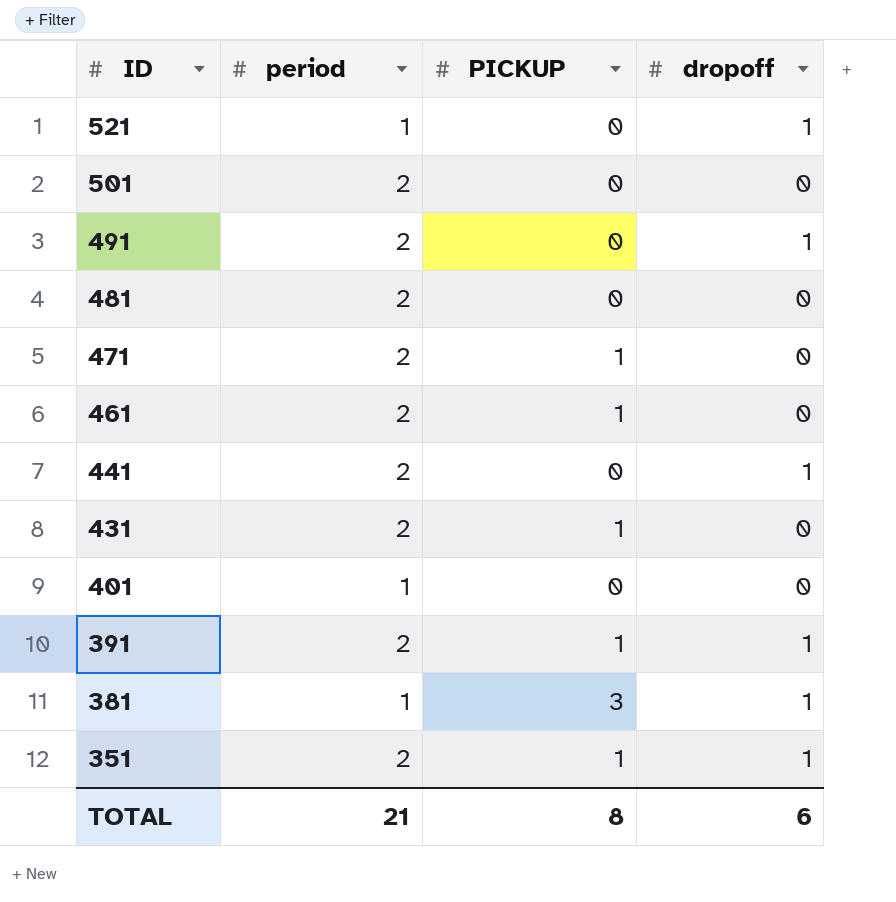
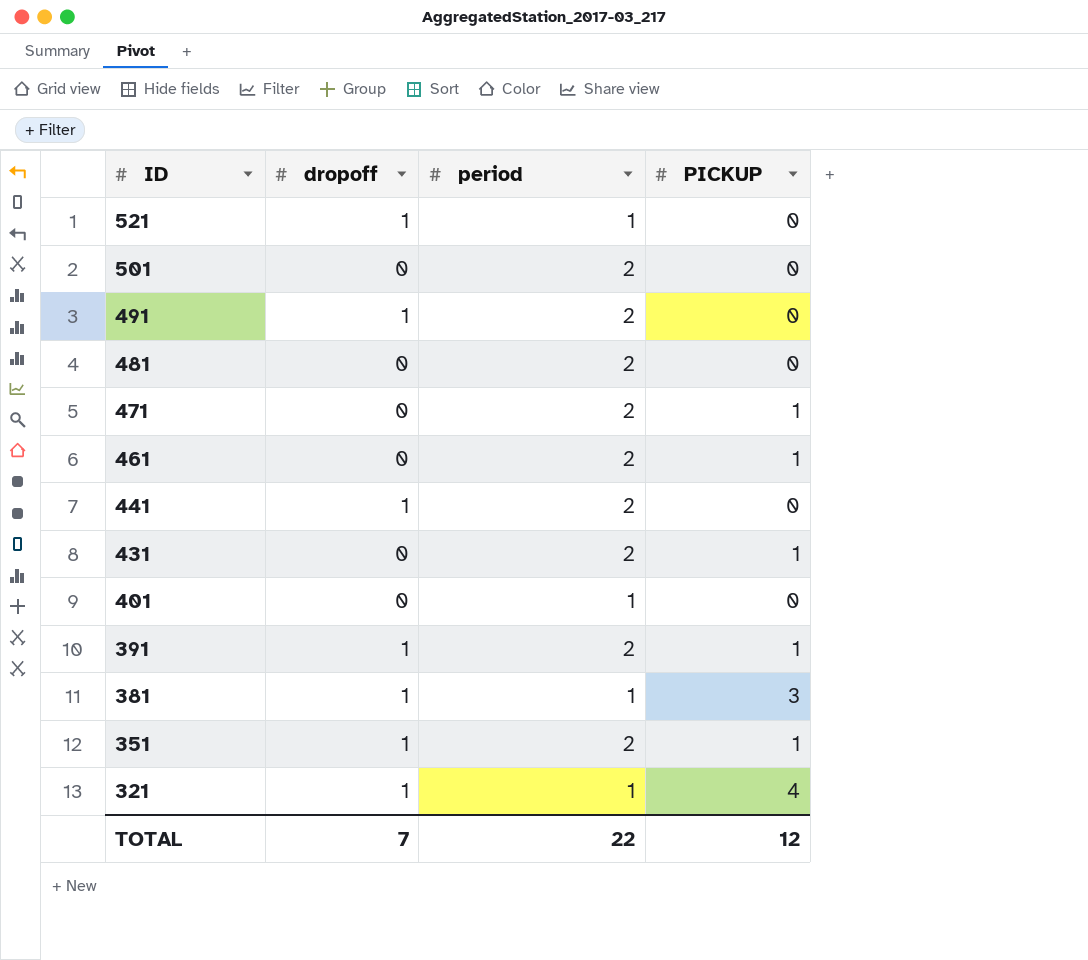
column dropoff | position: 4 -> 2
row 321: none -> 1 | 1 | 4
TOTAL | dropoff: 6 -> 7
TOTAL | period: 21 -> 22
TOTAL | PICKUP: 8 -> 12

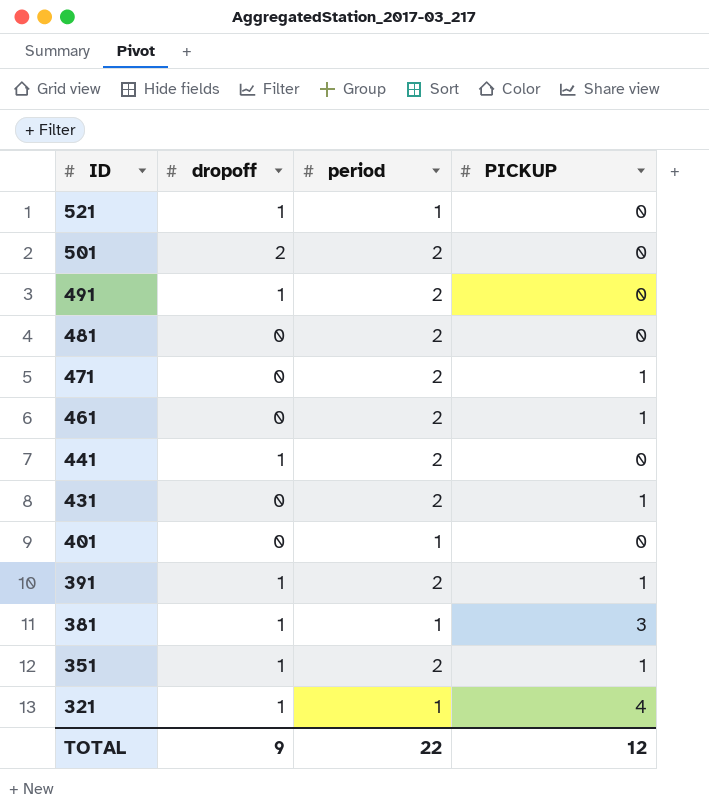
501 | dropoff: 0 -> 2
TOTAL | dropoff: 7 -> 9

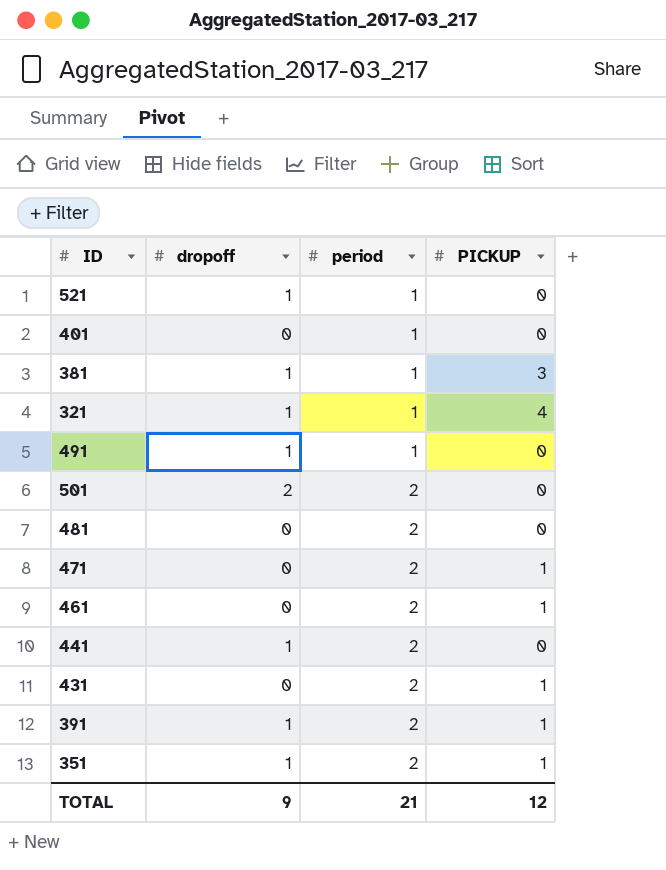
row order: ID descending -> period ascending
491 | period: 2 -> 1
TOTAL | period: 22 -> 21

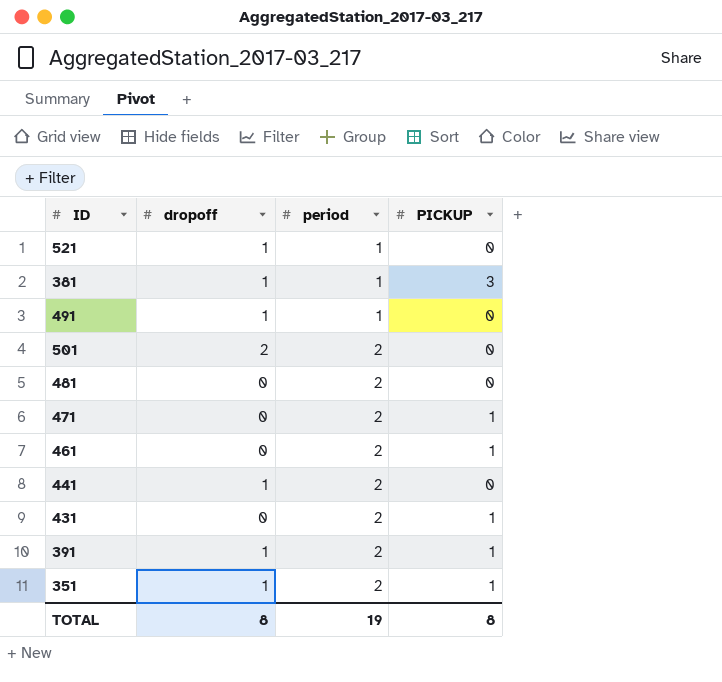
row 401: 0 | 1 | 0 -> none
row 321: 1 | 1 | 4 -> none
TOTAL | dropoff: 9 -> 8
TOTAL | period: 21 -> 19
TOTAL | PICKUP: 12 -> 8

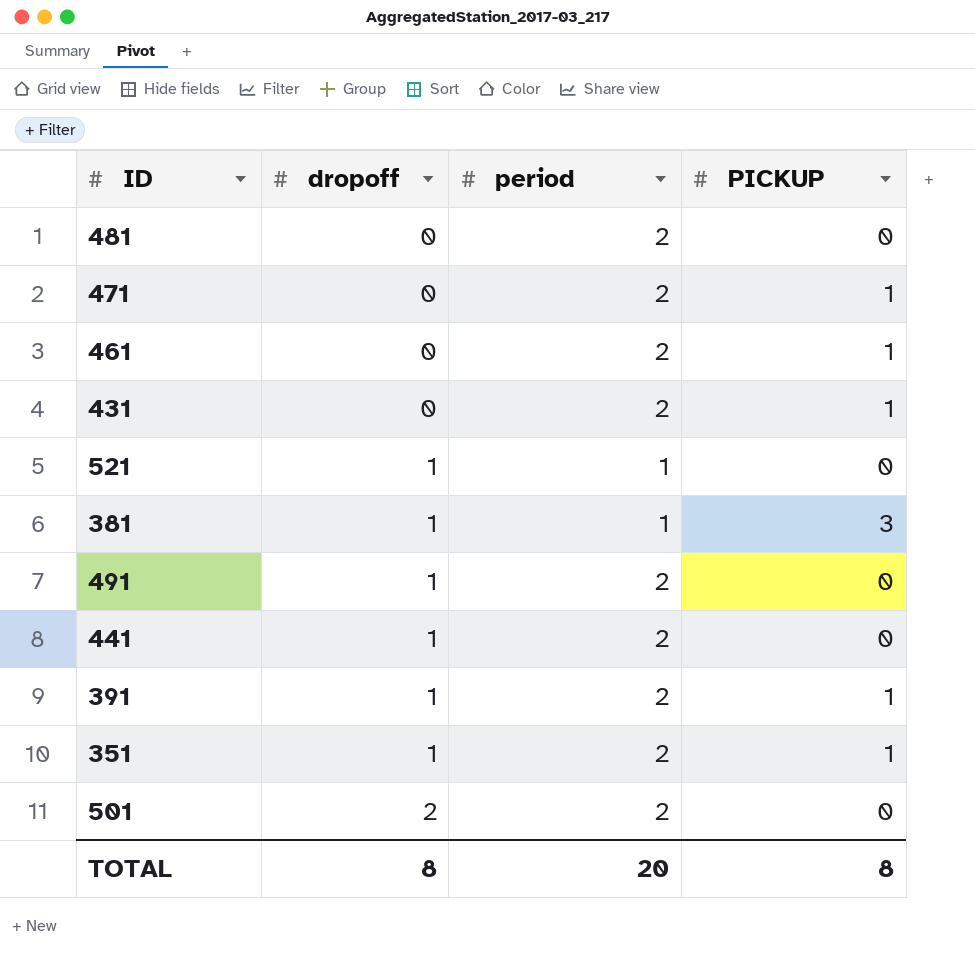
row order: period ascending -> dropoff ascending
491 | period: 1 -> 2
TOTAL | period: 19 -> 20

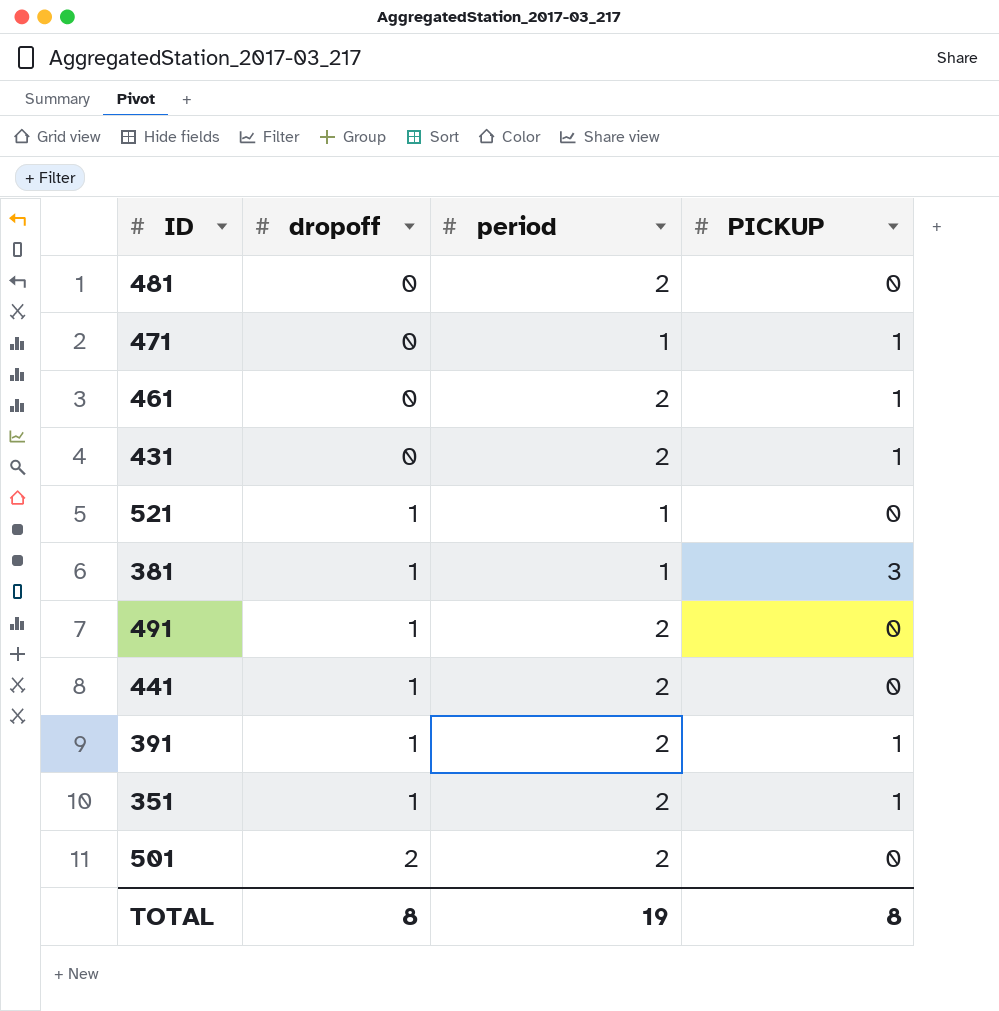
471 | period: 2 -> 1
TOTAL | period: 20 -> 19

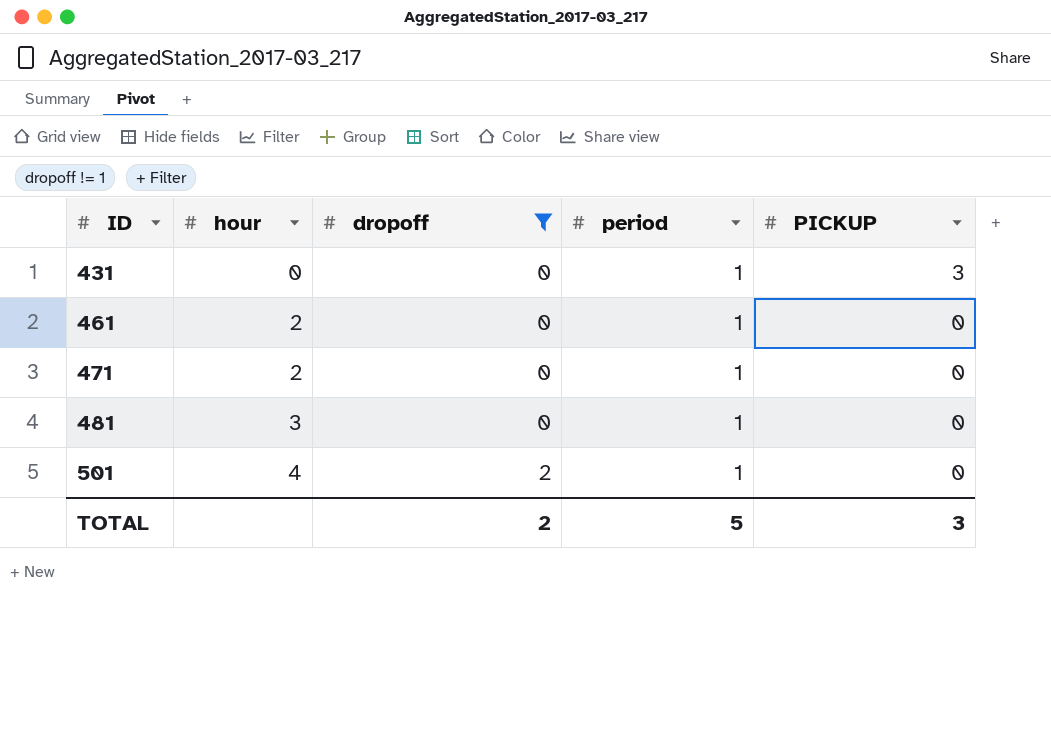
filter: none -> dropoff != 1
row order: dropoff ascending -> ID ascending
column hour | position: none -> 2
431 | period: 2 -> 1
431 | PICKUP: 1 -> 3
461 | period: 2 -> 1
461 | PICKUP: 1 -> 0
471 | PICKUP: 1 -> 0
481 | period: 2 -> 1
501 | period: 2 -> 1
TOTAL | dropoff: 8 -> 2
TOTAL | period: 19 -> 5
TOTAL | PICKUP: 8 -> 3

